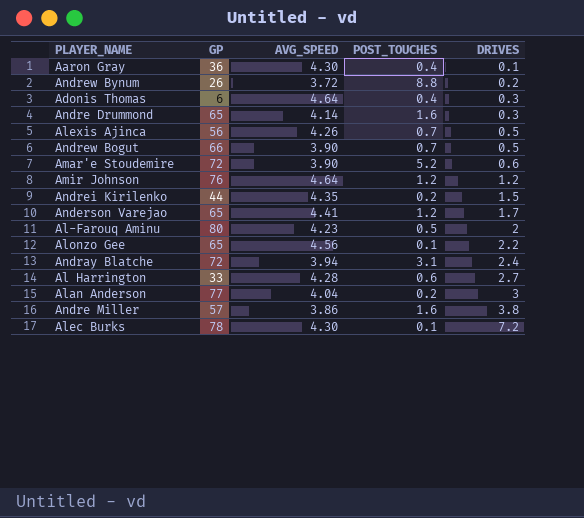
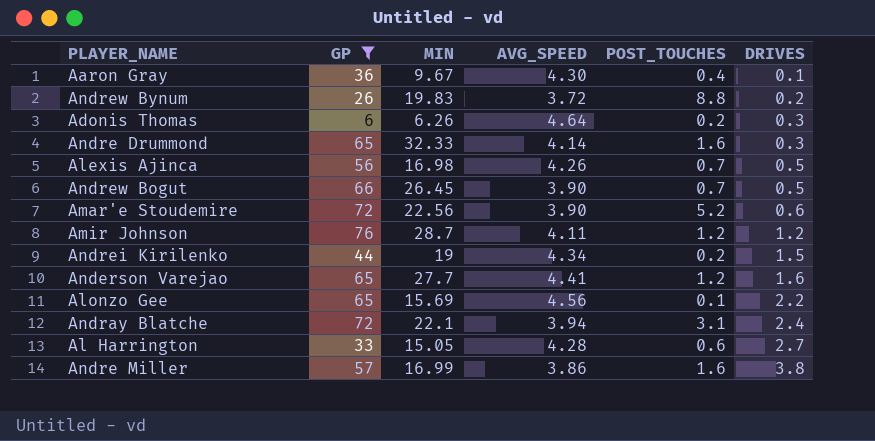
filter: none -> GP <= 76
column MIN | position: none -> 3
Adonis Thomas | POST_TOUCHES: 0.4 -> 0.2
Amir Johnson | AVG_SPEED: 4.64 -> 4.11
Andrei Kirilenko | AVG_SPEED: 4.35 -> 4.34
Anderson Varejao | DRIVES: 1.7 -> 1.6

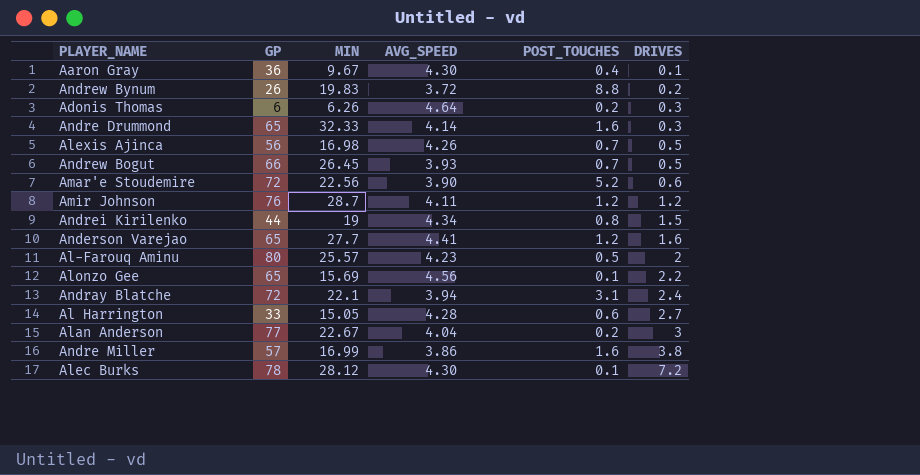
filter: GP <= 76 -> none
Andrew Bogut | AVG_SPEED: 3.90 -> 3.93
Andrei Kirilenko | POST_TOUCHES: 0.2 -> 0.8

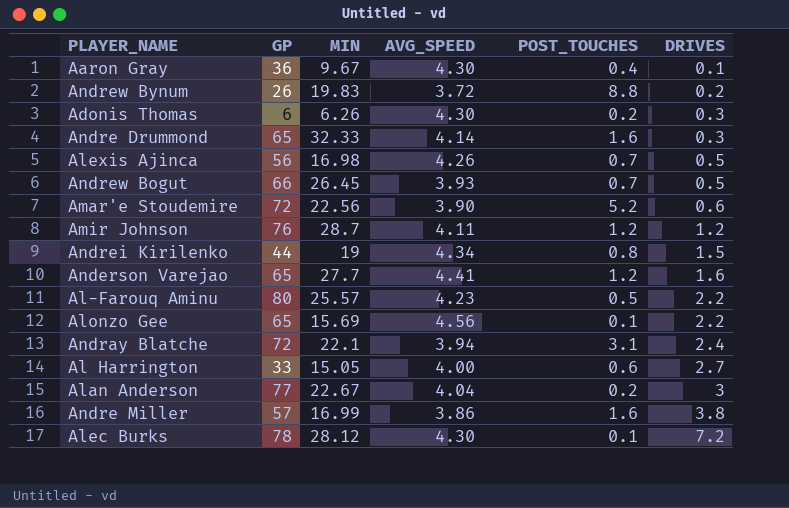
Adonis Thomas | AVG_SPEED: 4.64 -> 4.30
Al-Farouq Aminu | DRIVES: 2 -> 2.2
Al Harrington | AVG_SPEED: 4.28 -> 4.00

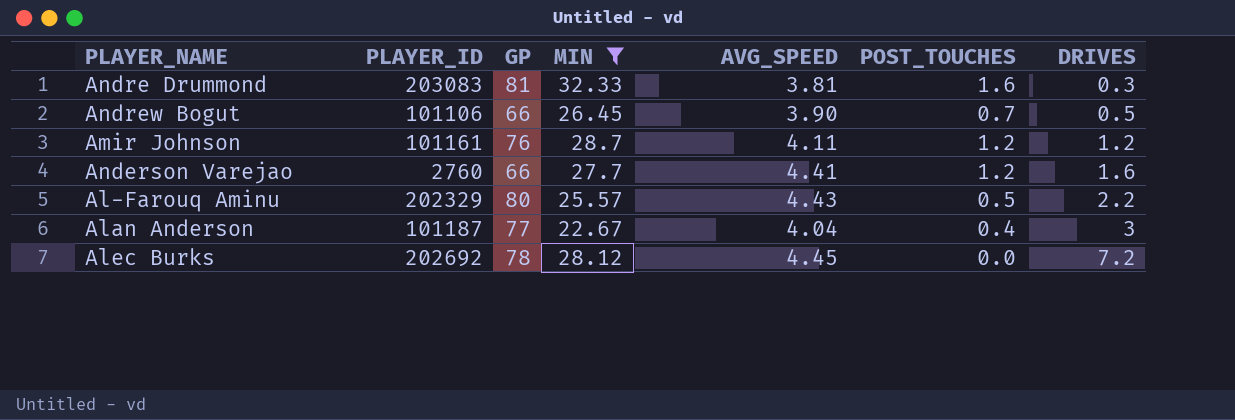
filter: none -> MIN >= 22.67
column PLAYER_ID | position: none -> 2
Andre Drummond | GP: 65 -> 81
Andre Drummond | AVG_SPEED: 4.14 -> 3.81
Andrew Bogut | AVG_SPEED: 3.93 -> 3.90
Anderson Varejao | GP: 65 -> 66
Al-Farouq Aminu | AVG_SPEED: 4.23 -> 4.43
Alan Anderson | POST_TOUCHES: 0.2 -> 0.4
Alec Burks | AVG_SPEED: 4.30 -> 4.45
Alec Burks | POST_TOUCHES: 0.1 -> 0.0

